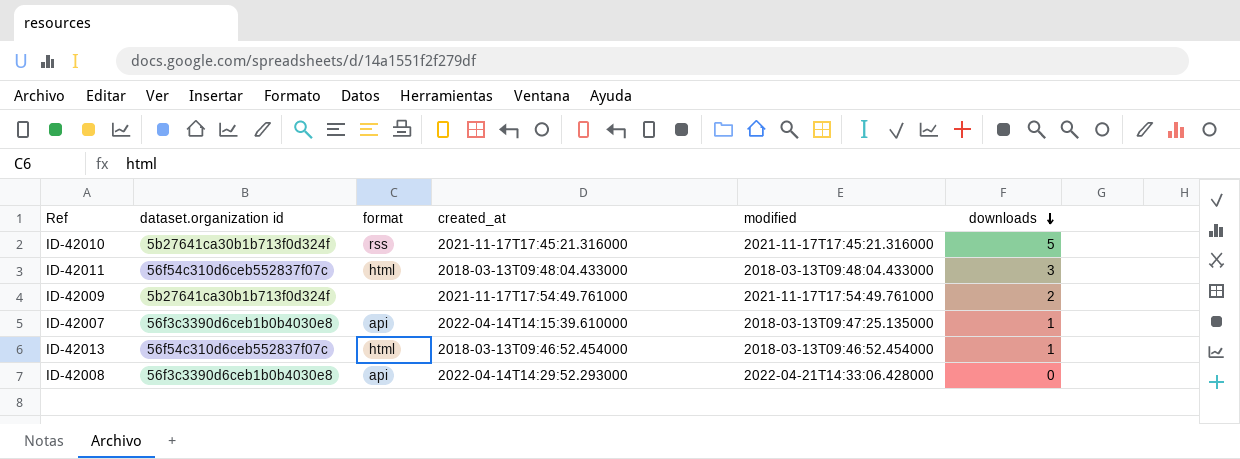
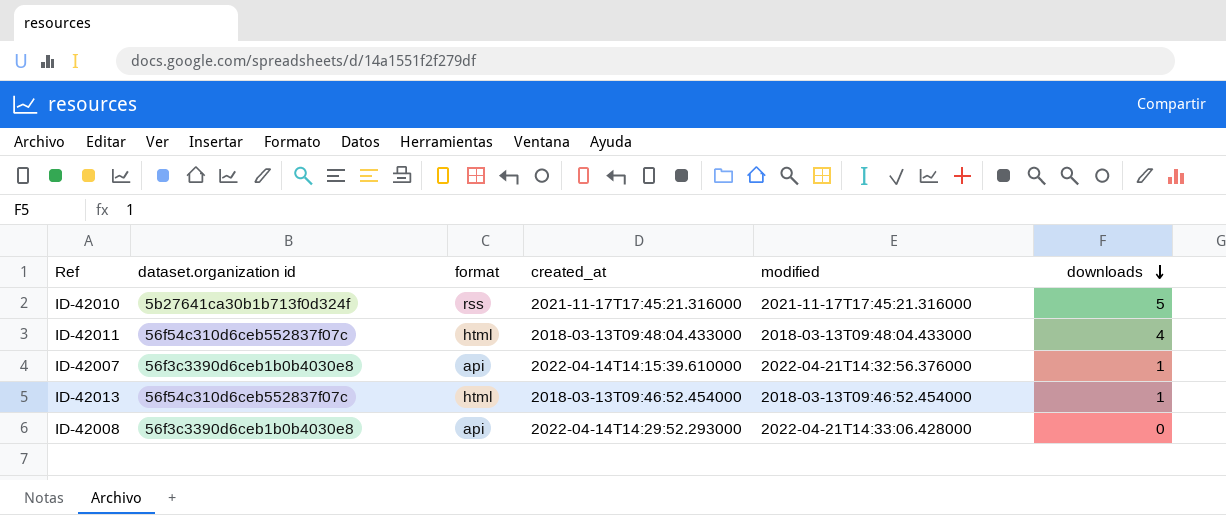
row ID-42009: 5b27641ca30b1b713f0d324f | none | 2021-11-17T17:54:49.761000 | 2021-11-17T17:54:49.761000 | 2 -> none
ID-42011 | downloads: 3 -> 4
ID-42007 | modified: 2018-03-13T09:47:25.135000 -> 2022-04-21T14:32:56.376000

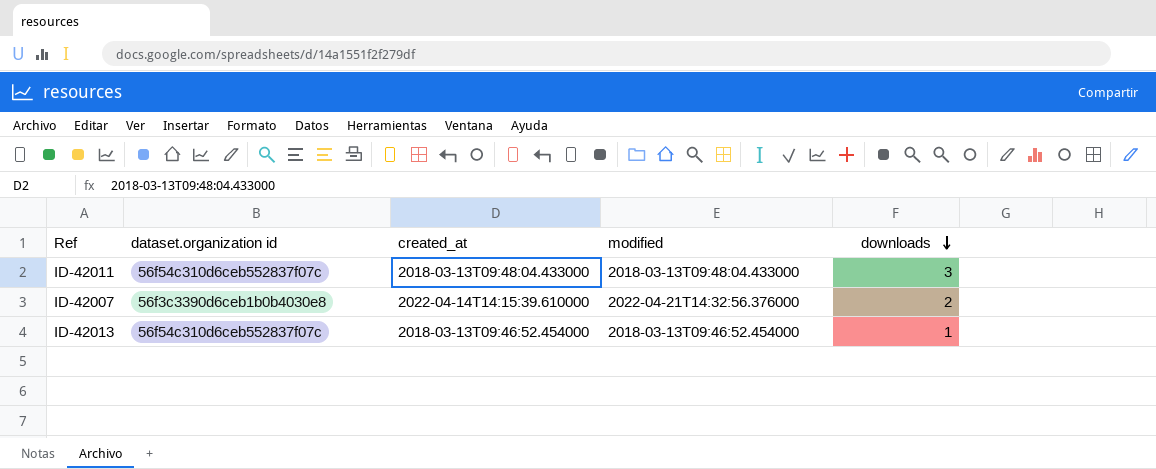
column format | position: 3 -> none
row ID-42010: 5b27641ca30b1b713f0d324f | rss | 2021-11-17T17:45:21.316000 | 2021-11-17T17:45:21.316000 | 5 -> none
row ID-42008: 56f3c3390d6ceb1b0b4030e8 | api | 2022-04-14T14:29:52.293000 | 2022-04-21T14:33:06.428000 | 0 -> none
ID-42011 | downloads: 4 -> 3
ID-42007 | downloads: 1 -> 2

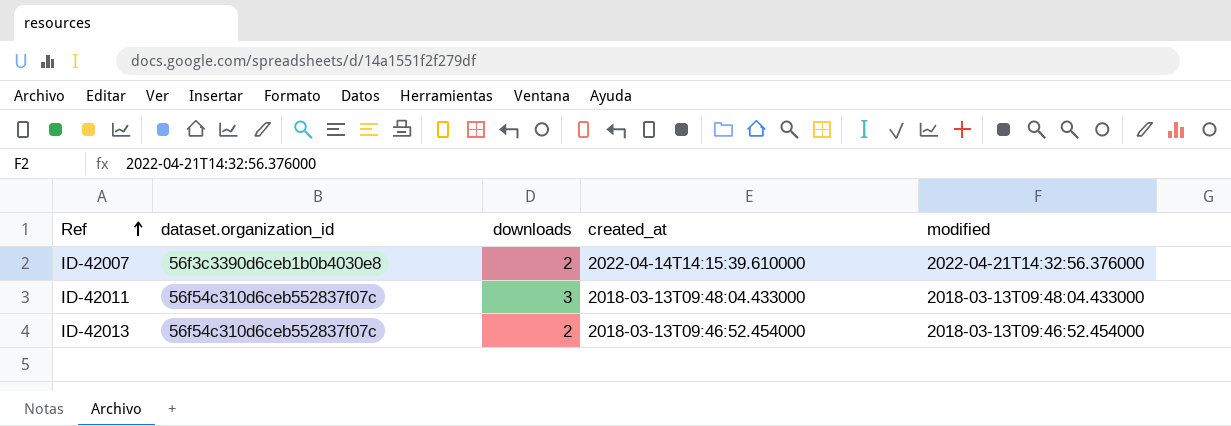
row order: downloads descending -> Ref ascending
column name: dataset.organization id -> dataset.organization_id
column downloads | position: 5 -> 3
ID-42013 | downloads: 1 -> 2

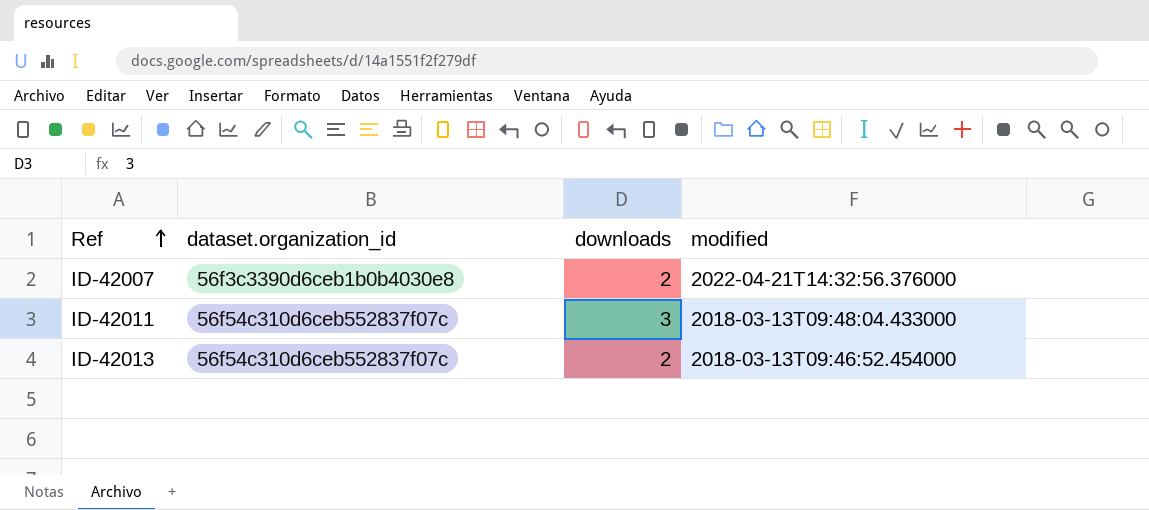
column created_at | position: 4 -> none

